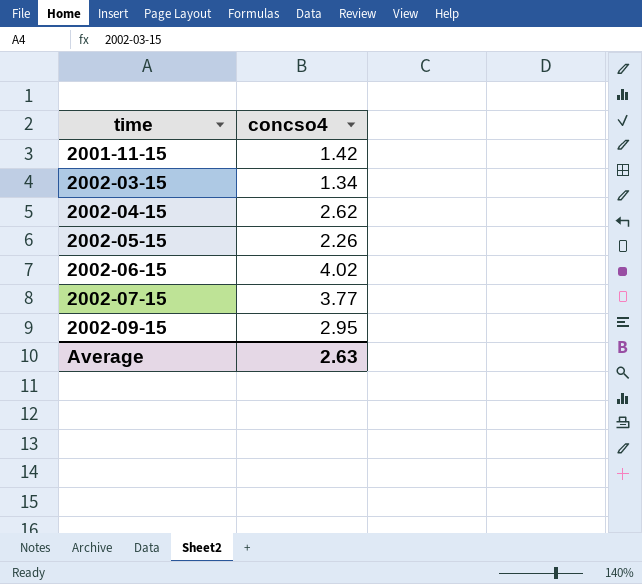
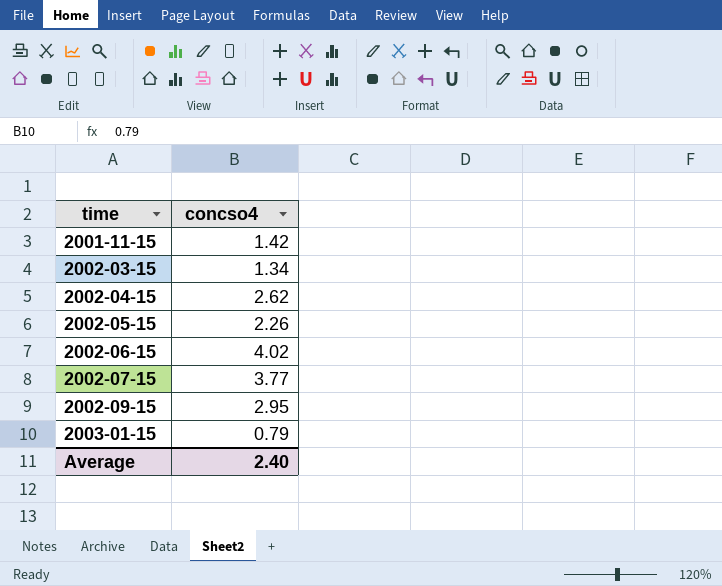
row 2003-01-15: none -> 0.79
Average | concso4: 2.63 -> 2.40

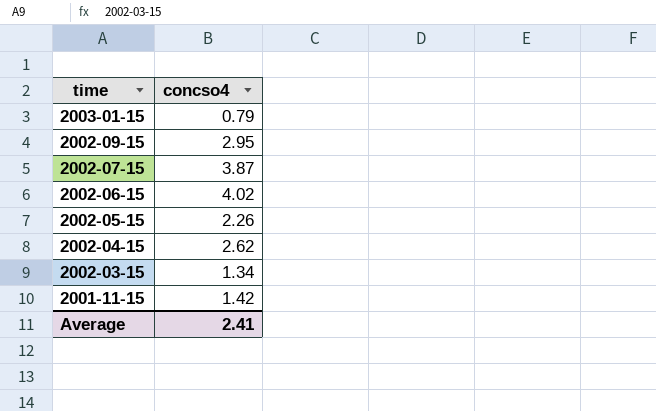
row order: time ascending -> time descending
2002-07-15 | concso4: 3.77 -> 3.87
Average | concso4: 2.40 -> 2.41

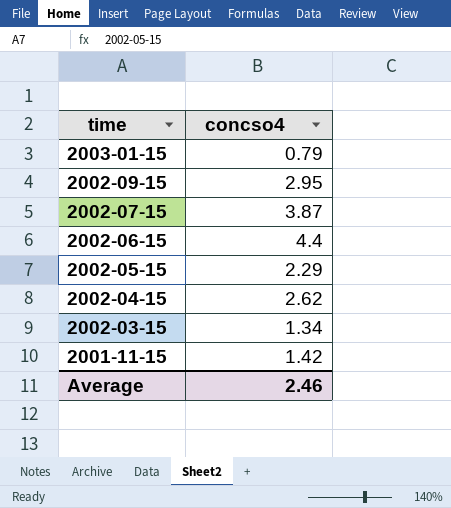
2002-06-15 | concso4: 4.02 -> 4.4
2002-05-15 | concso4: 2.26 -> 2.29
Average | concso4: 2.41 -> 2.46

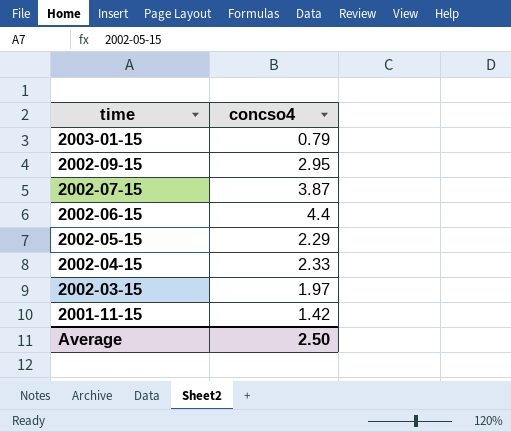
2002-04-15 | concso4: 2.62 -> 2.33
2002-03-15 | concso4: 1.34 -> 1.97
Average | concso4: 2.46 -> 2.50

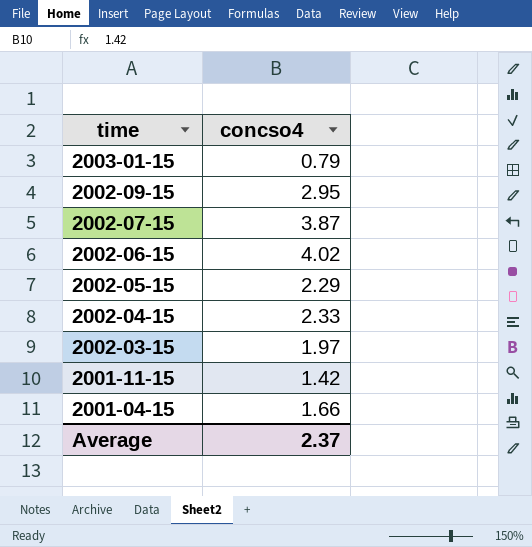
2002-06-15 | concso4: 4.4 -> 4.02
row 2001-04-15: none -> 1.66
Average | concso4: 2.50 -> 2.37

